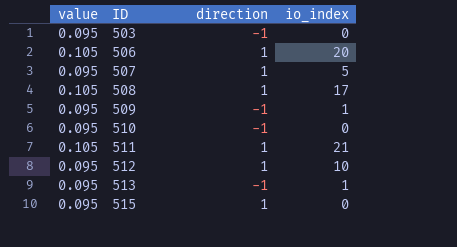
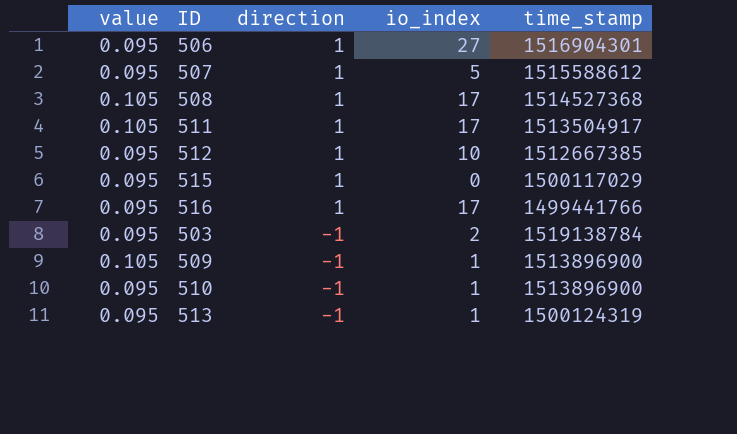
row order: ID ascending -> direction descending
column time_stamp | position: none -> 5
506 | value: 0.105 -> 0.095
506 | io_index: 20 -> 27
511 | io_index: 21 -> 17
row 516: none -> 0.095 | 1 | 17 | 1499441766
503 | io_index: 0 -> 2
509 | value: 0.095 -> 0.105
510 | io_index: 0 -> 1

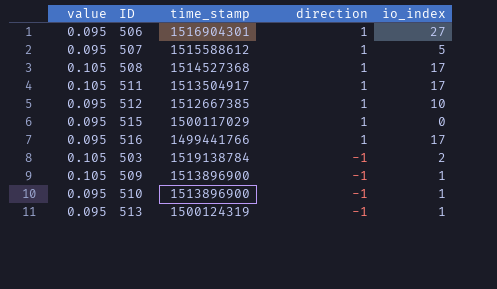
column time_stamp | position: 5 -> 3
503 | value: 0.095 -> 0.105

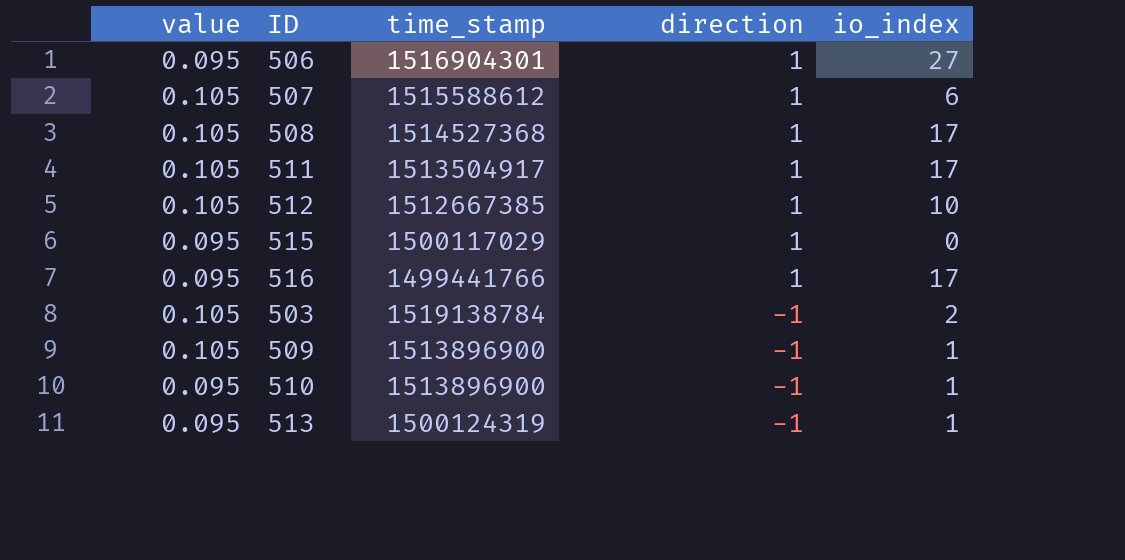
507 | value: 0.095 -> 0.105
507 | io_index: 5 -> 6
512 | value: 0.095 -> 0.105

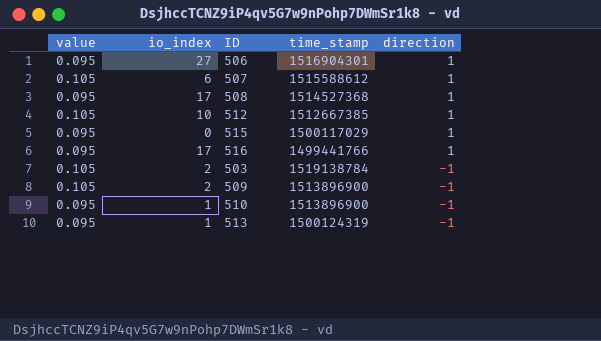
column io_index | position: 5 -> 2
row 511: 0.105 | 1513504917 | 1 | 17 -> none
508 | value: 0.105 -> 0.095
509 | io_index: 1 -> 2

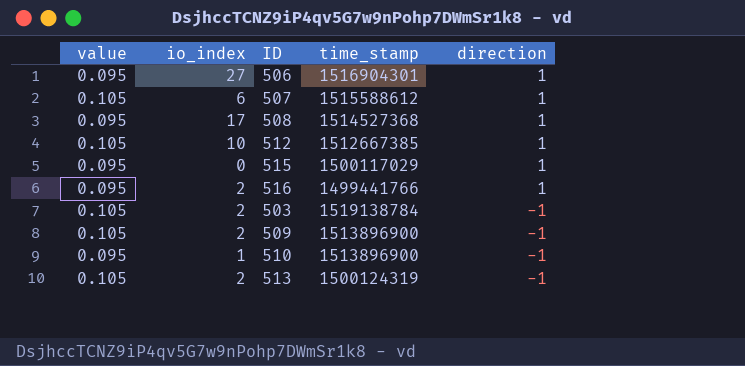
516 | io_index: 17 -> 2
513 | value: 0.095 -> 0.105
513 | io_index: 1 -> 2

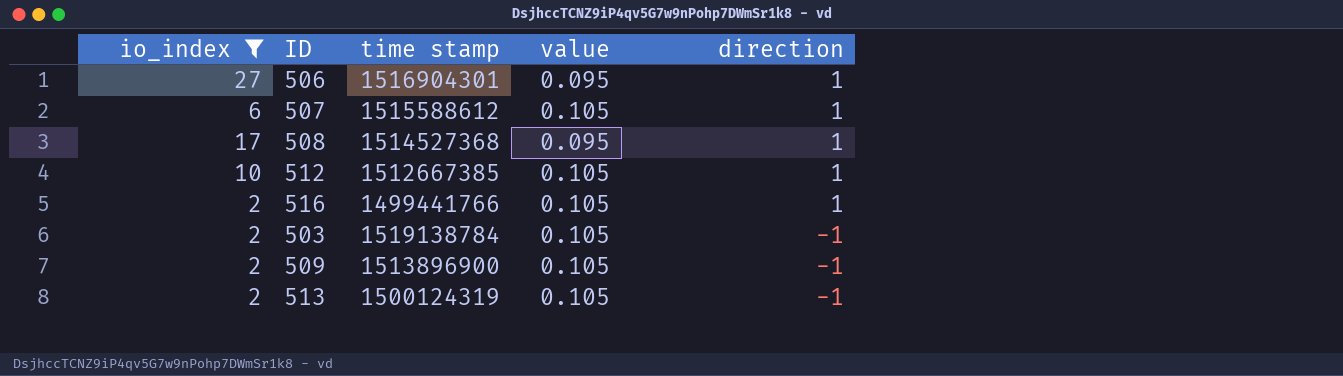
filter: none -> io_index >= 2
column name: time_stamp -> time stamp
column value | position: 1 -> 4
516 | value: 0.095 -> 0.105

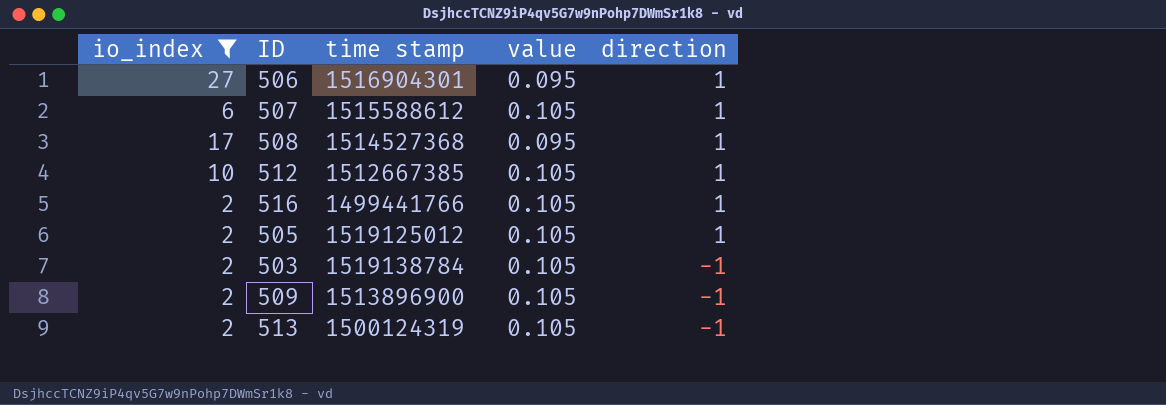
row 505: none -> 2 | 1519125012 | 0.105 | 1

